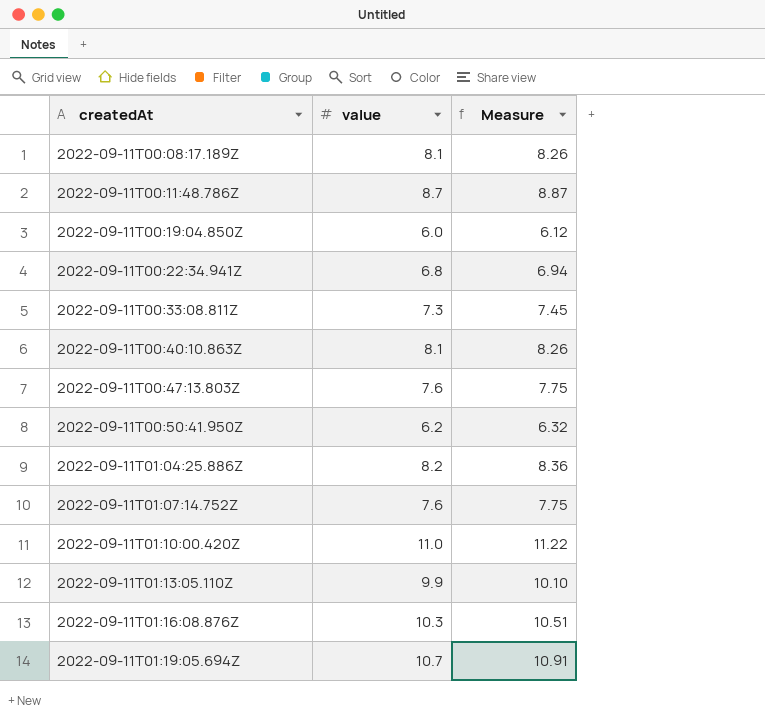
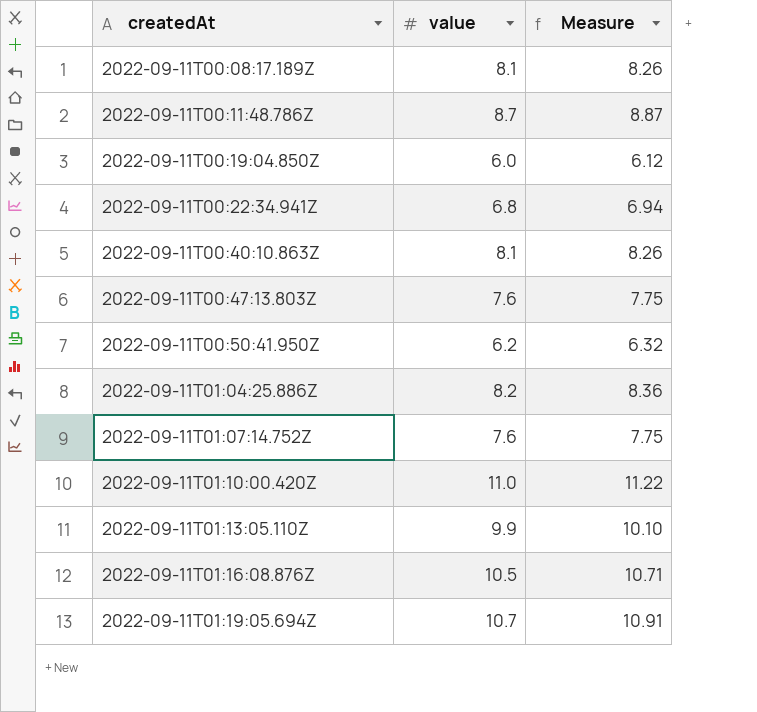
row 2022-09-11T00:33:08.811Z: 7.3 | 7.45 -> none
2022-09-11T01:16:08.876Z | value: 10.3 -> 10.5
2022-09-11T01:16:08.876Z | Measure: 10.51 -> 10.71

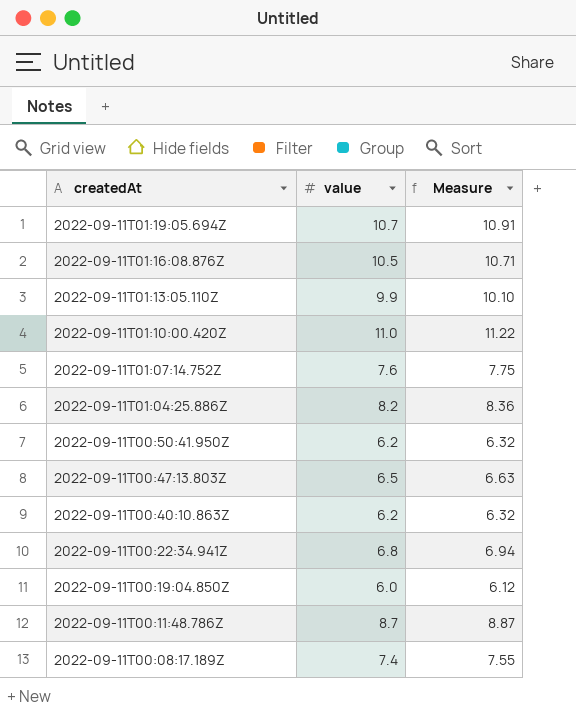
row order: createdAt ascending -> createdAt descending
2022-09-11T00:47:13.803Z | value: 7.6 -> 6.5
2022-09-11T00:47:13.803Z | Measure: 7.75 -> 6.63
2022-09-11T00:40:10.863Z | value: 8.1 -> 6.2
2022-09-11T00:40:10.863Z | Measure: 8.26 -> 6.32
2022-09-11T00:08:17.189Z | value: 8.1 -> 7.4
2022-09-11T00:08:17.189Z | Measure: 8.26 -> 7.55

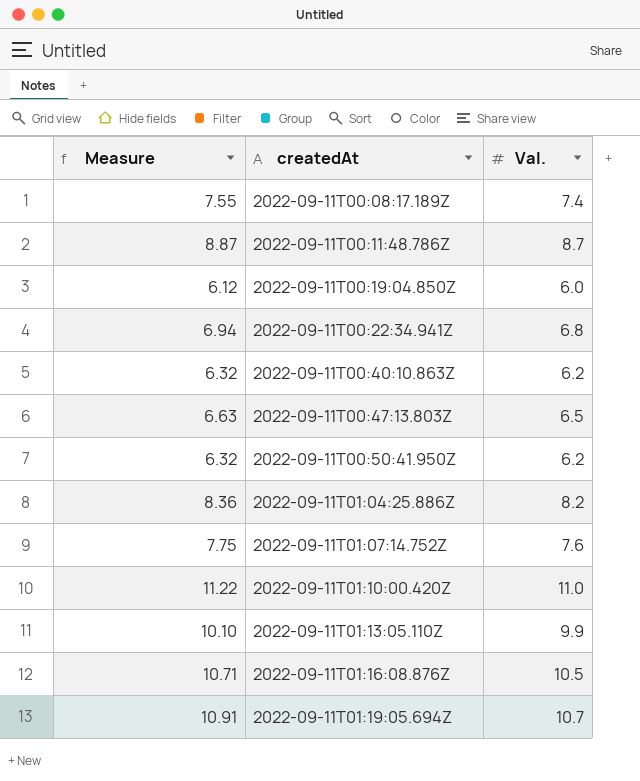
row order: createdAt descending -> createdAt ascending
column Measure | position: 3 -> 1
column name: value -> Val.

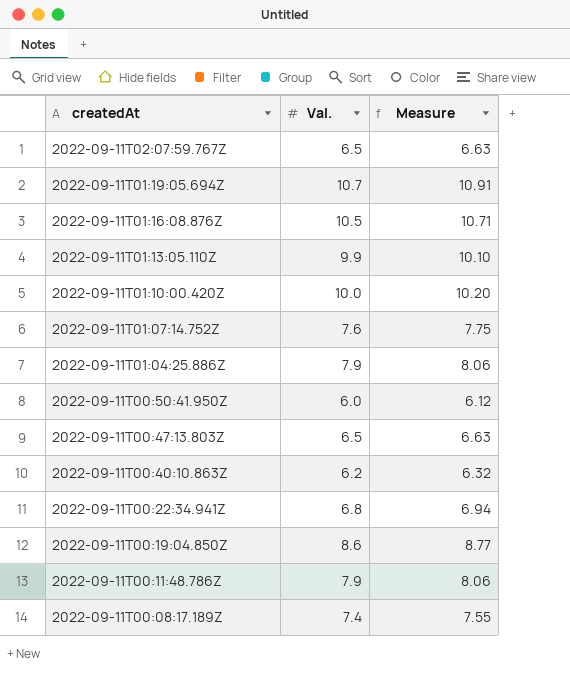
row order: createdAt ascending -> createdAt descending
column Measure | position: 1 -> 3
row 2022-09-11T02:07:59.767Z: none -> 6.5 | 6.63
2022-09-11T01:10:00.420Z | Val.: 11.0 -> 10.0
2022-09-11T01:10:00.420Z | Measure: 11.22 -> 10.20
2022-09-11T01:04:25.886Z | Val.: 8.2 -> 7.9
2022-09-11T01:04:25.886Z | Measure: 8.36 -> 8.06
2022-09-11T00:50:41.950Z | Val.: 6.2 -> 6.0
2022-09-11T00:50:41.950Z | Measure: 6.32 -> 6.12
2022-09-11T00:19:04.850Z | Val.: 6.0 -> 8.6
2022-09-11T00:19:04.850Z | Measure: 6.12 -> 8.77
2022-09-11T00:11:48.786Z | Val.: 8.7 -> 7.9
2022-09-11T00:11:48.786Z | Measure: 8.87 -> 8.06

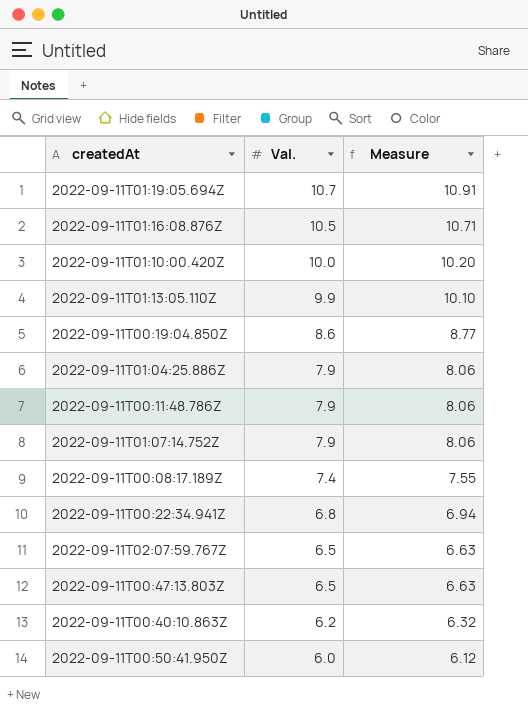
row order: createdAt descending -> Val. descending
2022-09-11T01:07:14.752Z | Val.: 7.6 -> 7.9
2022-09-11T01:07:14.752Z | Measure: 7.75 -> 8.06

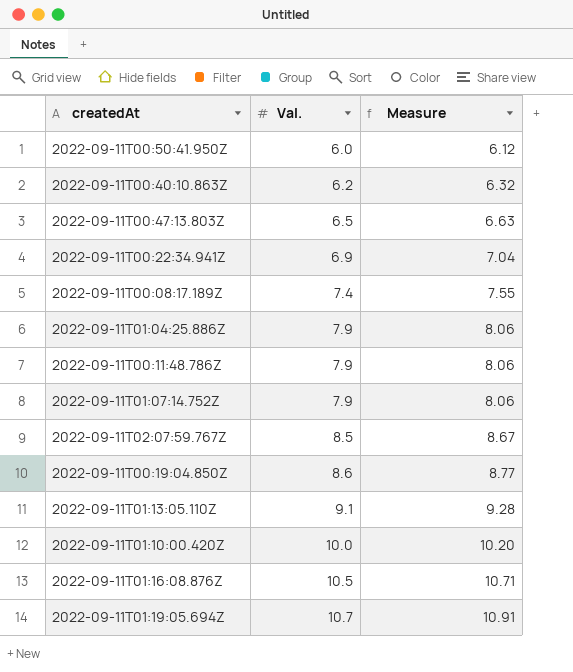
row order: Val. descending -> Val. ascending
2022-09-11T00:22:34.941Z | Val.: 6.8 -> 6.9
2022-09-11T00:22:34.941Z | Measure: 6.94 -> 7.04
2022-09-11T02:07:59.767Z | Val.: 6.5 -> 8.5
2022-09-11T02:07:59.767Z | Measure: 6.63 -> 8.67
2022-09-11T01:13:05.110Z | Val.: 9.9 -> 9.1
2022-09-11T01:13:05.110Z | Measure: 10.10 -> 9.28

